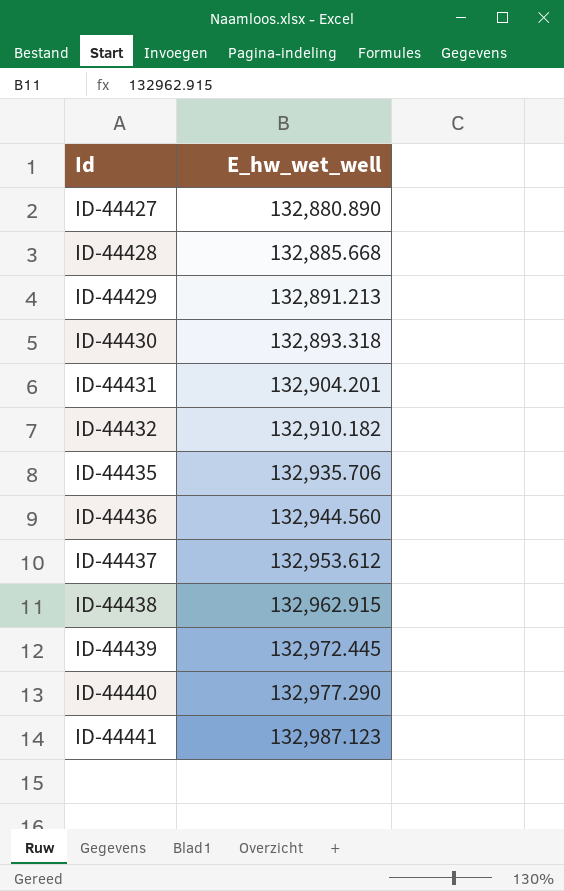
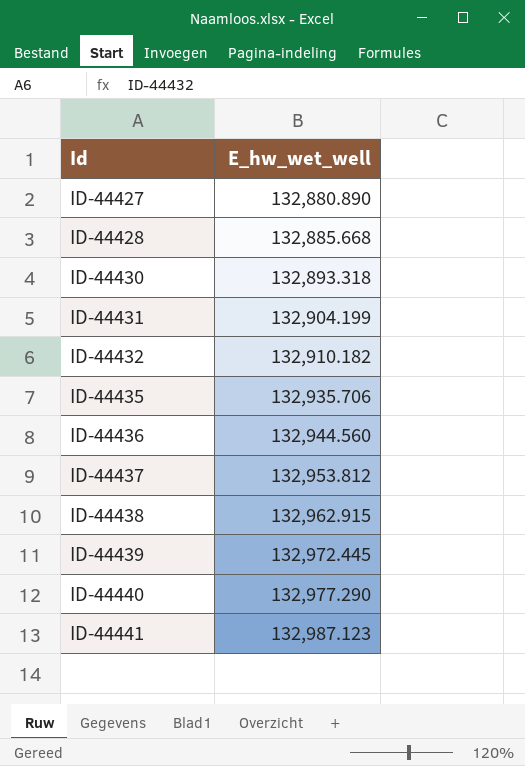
row ID-44429: 132,891.213 -> none
ID-44431 | E_hw_wet_well: 132,904.201 -> 132,904.199
ID-44437 | E_hw_wet_well: 132,953.612 -> 132,953.812

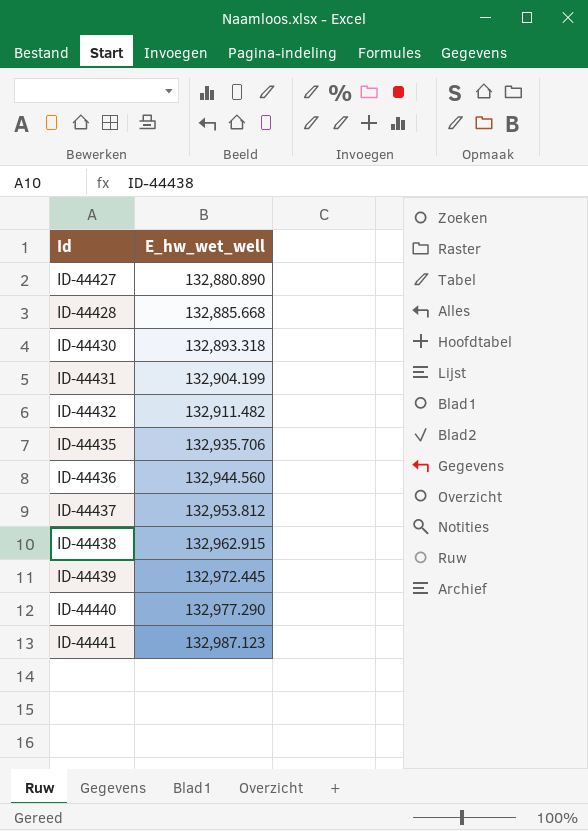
ID-44432 | E_hw_wet_well: 132,910.182 -> 132,911.482

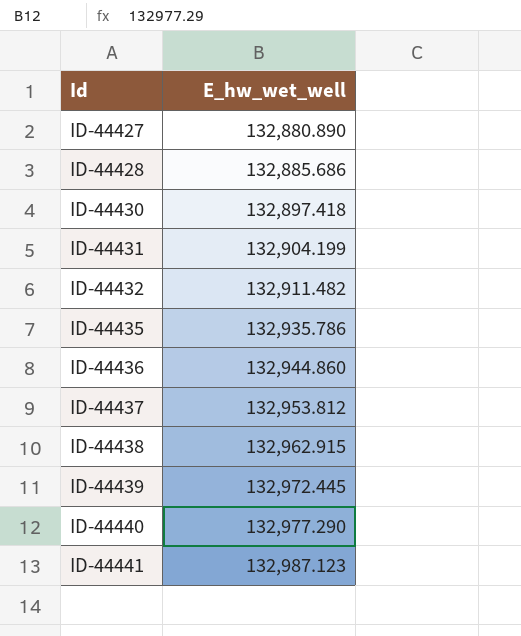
ID-44428 | E_hw_wet_well: 132,885.668 -> 132,885.686
ID-44430 | E_hw_wet_well: 132,893.318 -> 132,897.418
ID-44435 | E_hw_wet_well: 132,935.706 -> 132,935.786
ID-44436 | E_hw_wet_well: 132,944.560 -> 132,944.860

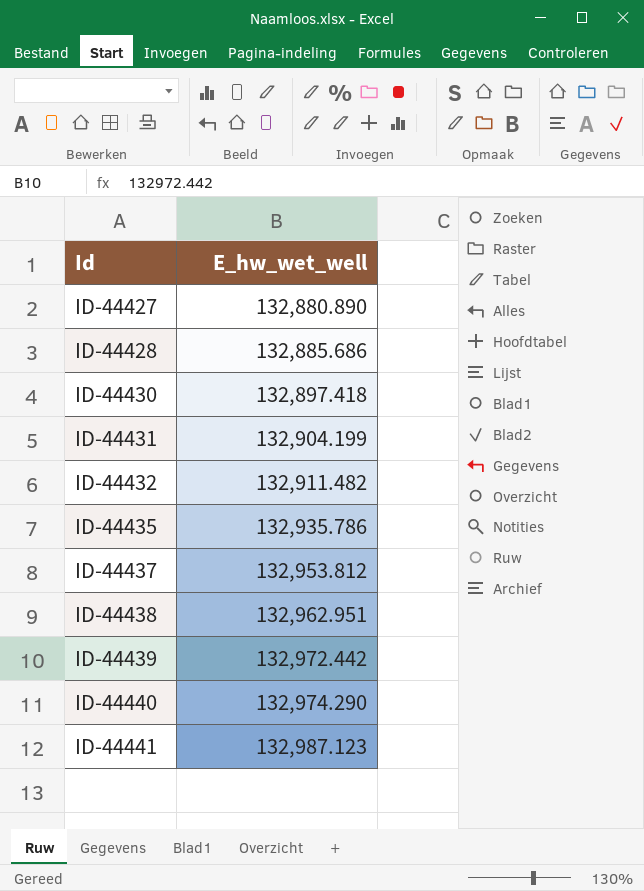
row ID-44436: 132,944.860 -> none
ID-44438 | E_hw_wet_well: 132,962.915 -> 132,962.951
ID-44439 | E_hw_wet_well: 132,972.445 -> 132,972.442
ID-44440 | E_hw_wet_well: 132,977.290 -> 132,974.290

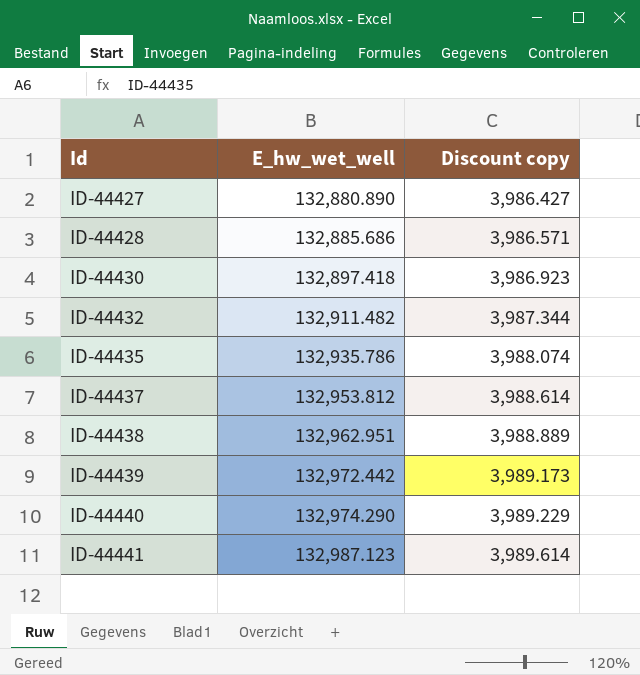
column Discount copy | formula: none -> [E_hw_wet_well] * 0.03
row ID-44431: 132,904.199 -> none

